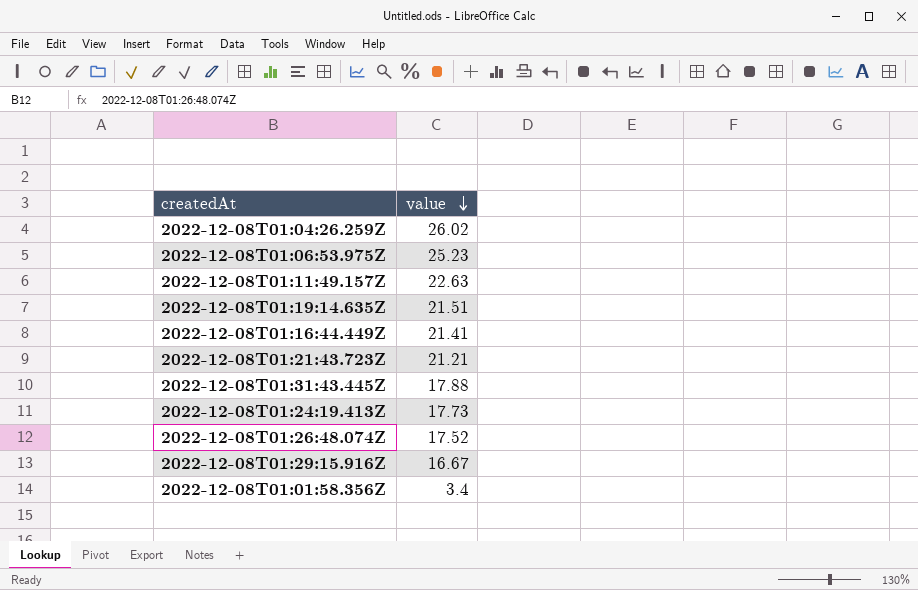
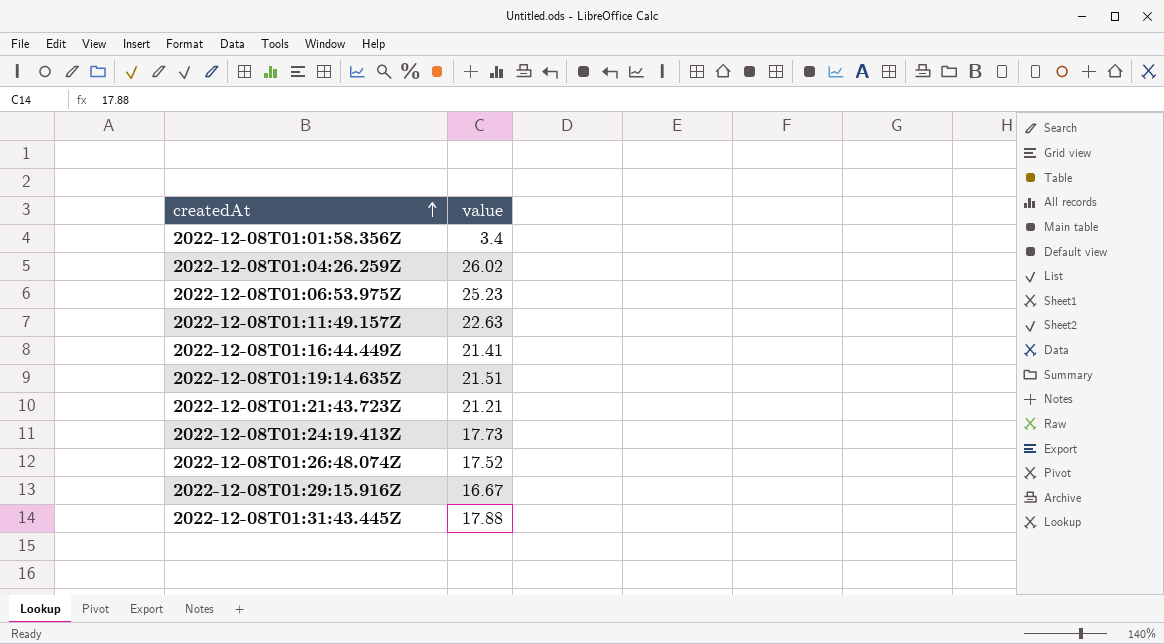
row order: value descending -> createdAt ascending

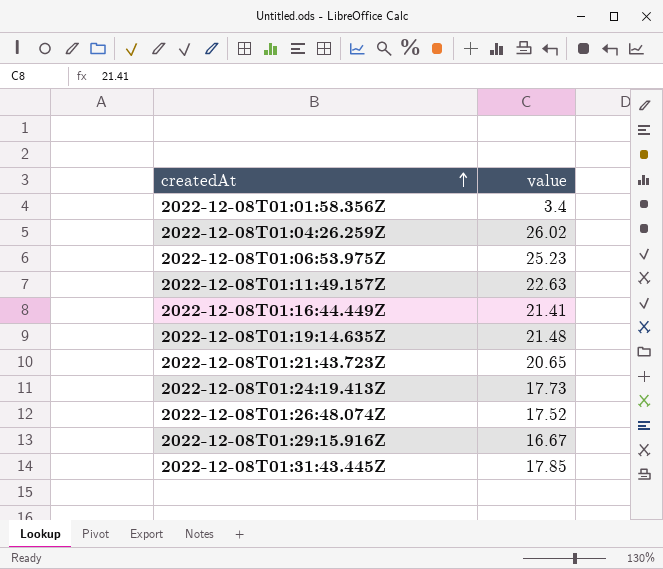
2022-12-08T01:19:14.635Z | value: 21.51 -> 21.48
2022-12-08T01:21:43.723Z | value: 21.21 -> 20.65
2022-12-08T01:31:43.445Z | value: 17.88 -> 17.85

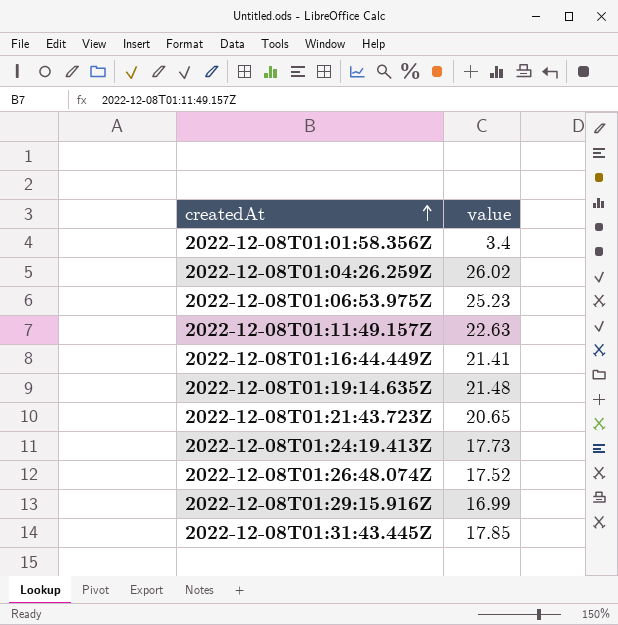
2022-12-08T01:29:15.916Z | value: 16.67 -> 16.99

